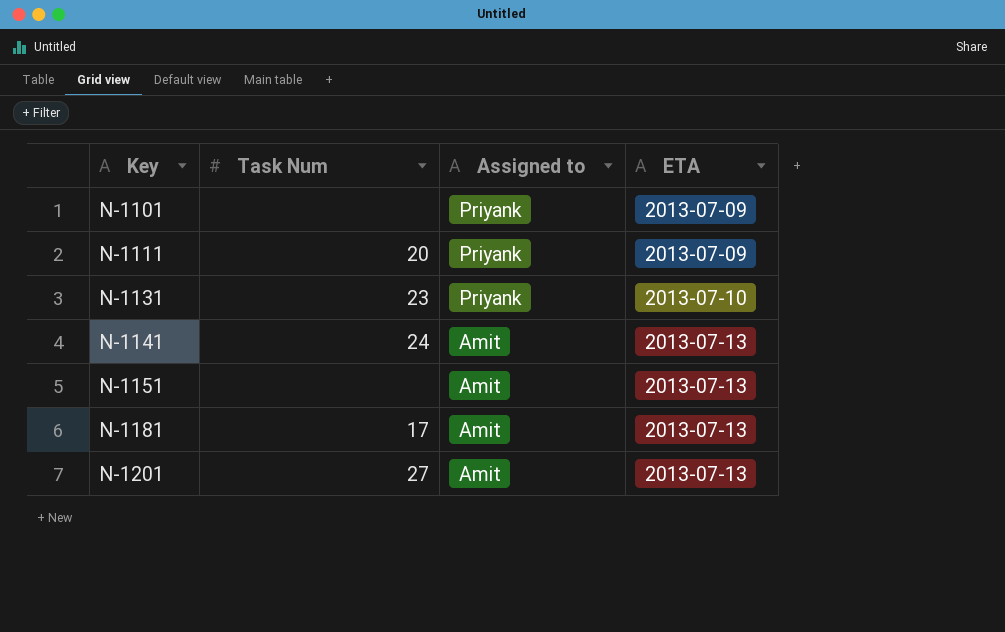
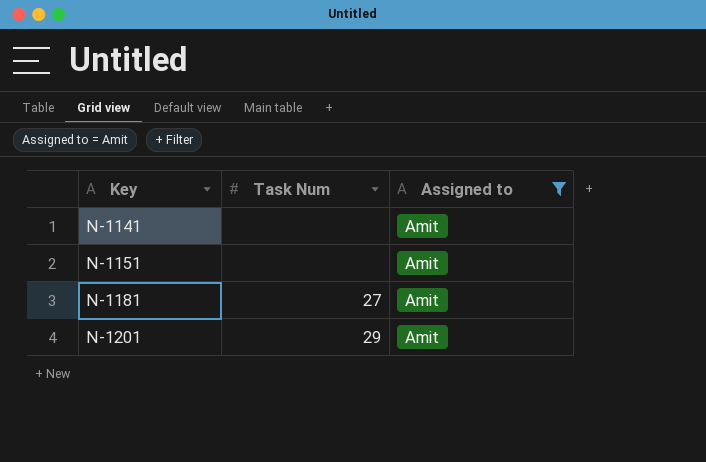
filter: none -> Assigned to = Amit
column ETA | position: 4 -> none
N-1141 | Task Num: 24 -> none
N-1181 | Task Num: 17 -> 27
N-1201 | Task Num: 27 -> 29

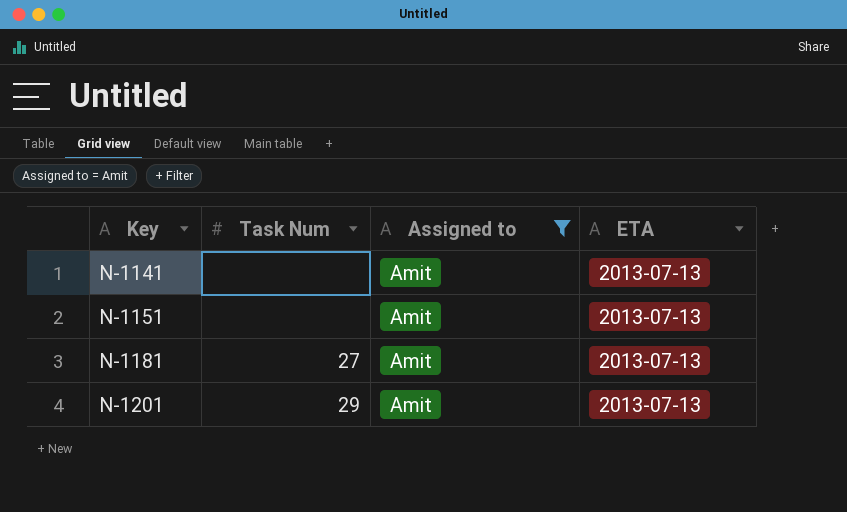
column ETA | position: none -> 4

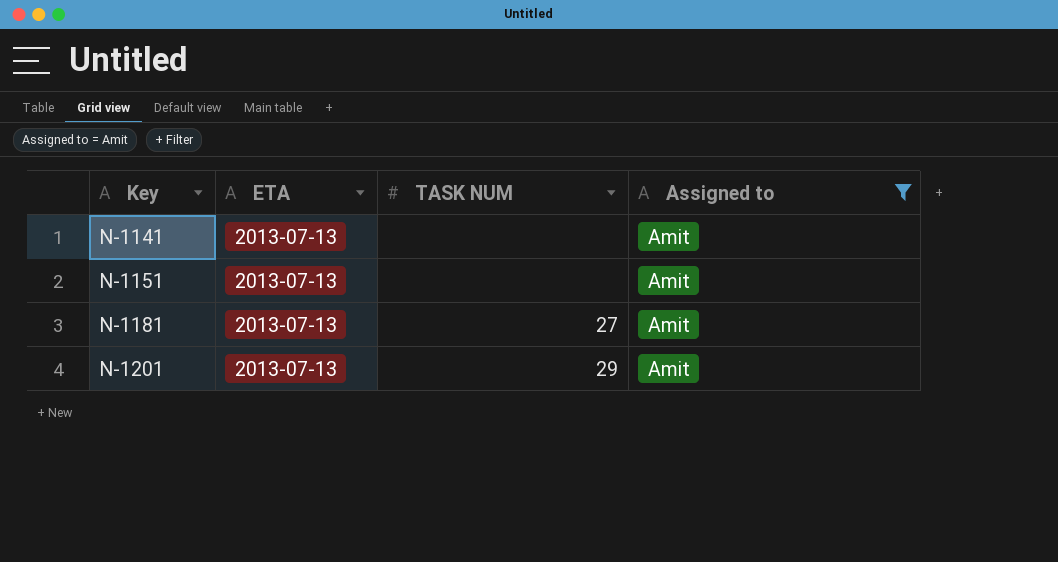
column ETA | position: 4 -> 2
column name: Task Num -> TASK NUM

